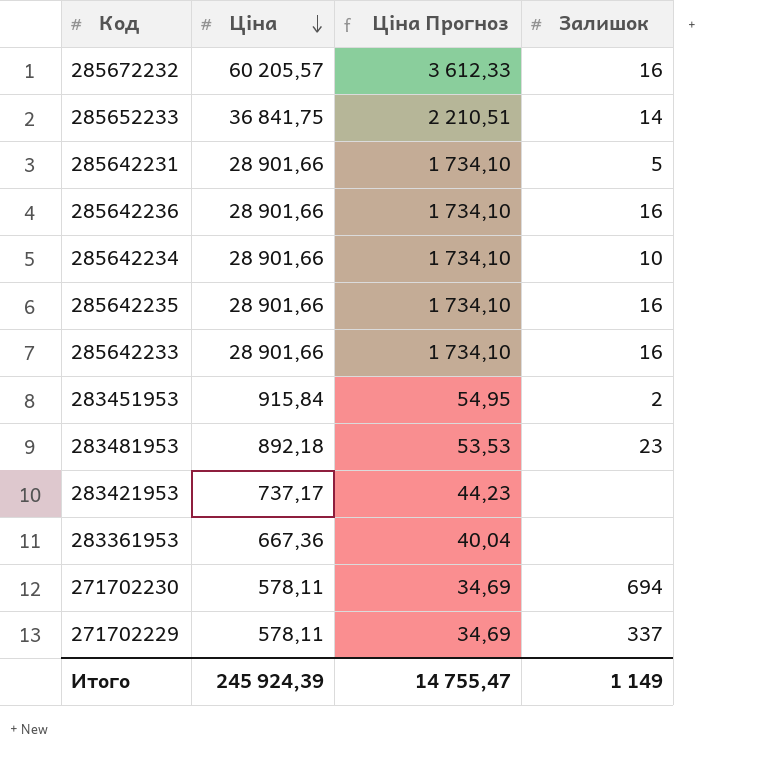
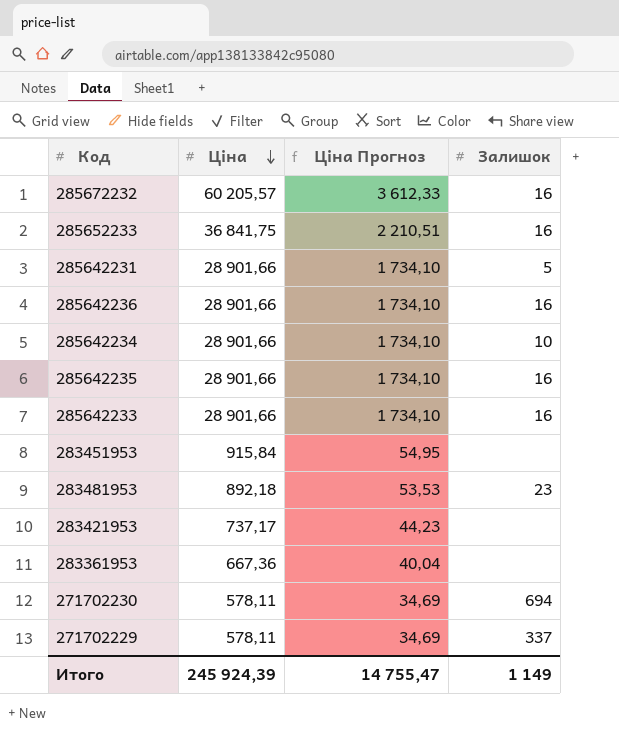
285652233 | Залишок: 14 -> 16
283451953 | Залишок: 2 -> none

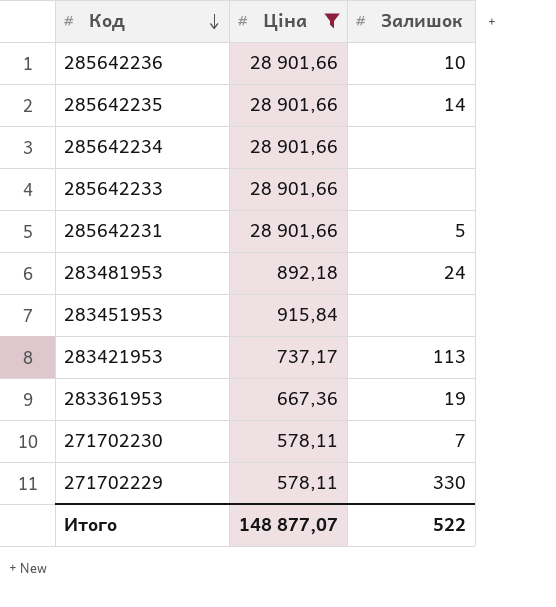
filter: none -> Ціна <= 28 901,66
row order: Ціна descending -> Код descending
column Ціна Прогноз | formula: [Ціна] * 0,06 -> none
285642236 | Залишок: 16 -> 10
285642235 | Залишок: 16 -> 14
285642234 | Залишок: 10 -> none
285642233 | Залишок: 16 -> none
283481953 | Залишок: 23 -> 24
283421953 | Залишок: none -> 113
283361953 | Залишок: none -> 19
271702230 | Залишок: 694 -> 7
271702229 | Залишок: 337 -> 330
Итого | Ціна: 245 924,39 -> 148 877,07
Итого | Залишок: 1 149 -> 522

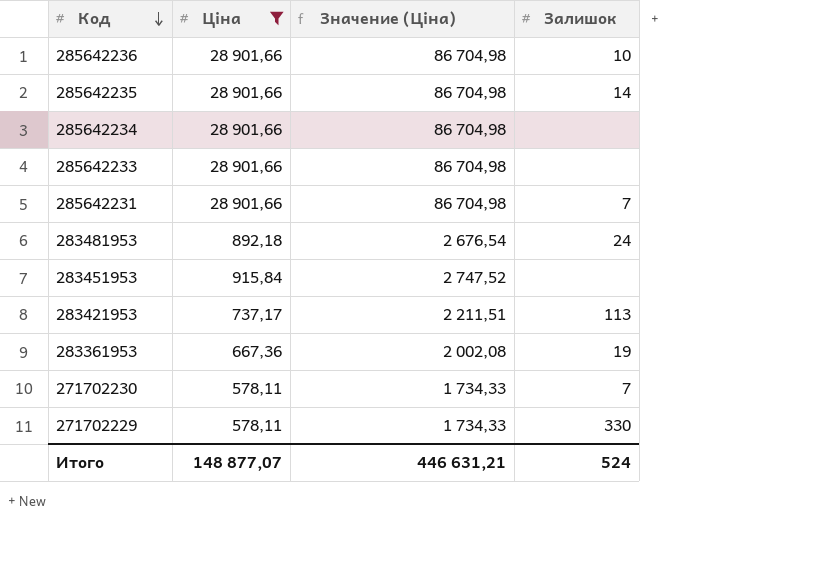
column Значение (Ціна) | formula: none -> [Ціна] * 3
285642231 | Залишок: 5 -> 7
Итого | Залишок: 522 -> 524

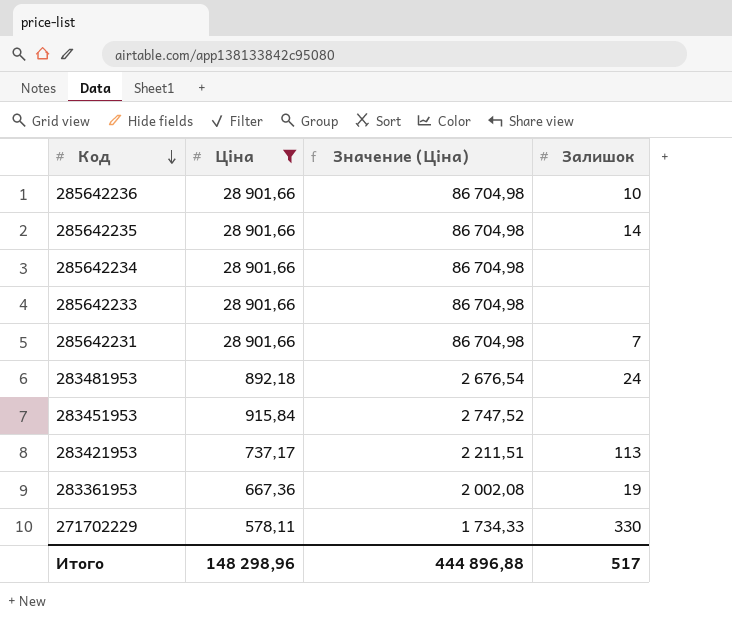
row 271702230: 578,11 | 1 734,33 | 7 -> none
Итого | Ціна: 148 877,07 -> 148 298,96
Итого | Значение (Ціна): 446 631,21 -> 444 896,88
Итого | Залишок: 524 -> 517

